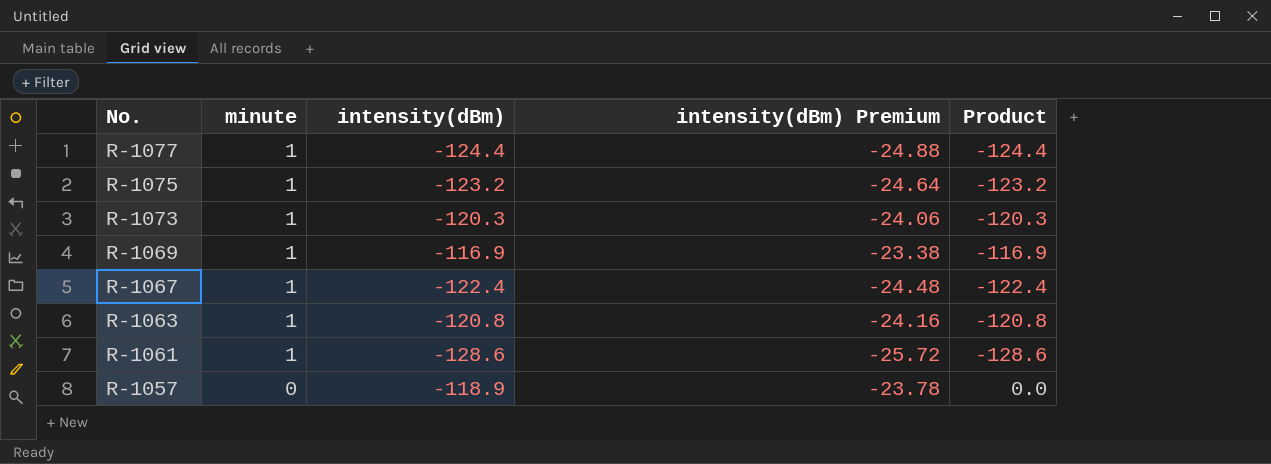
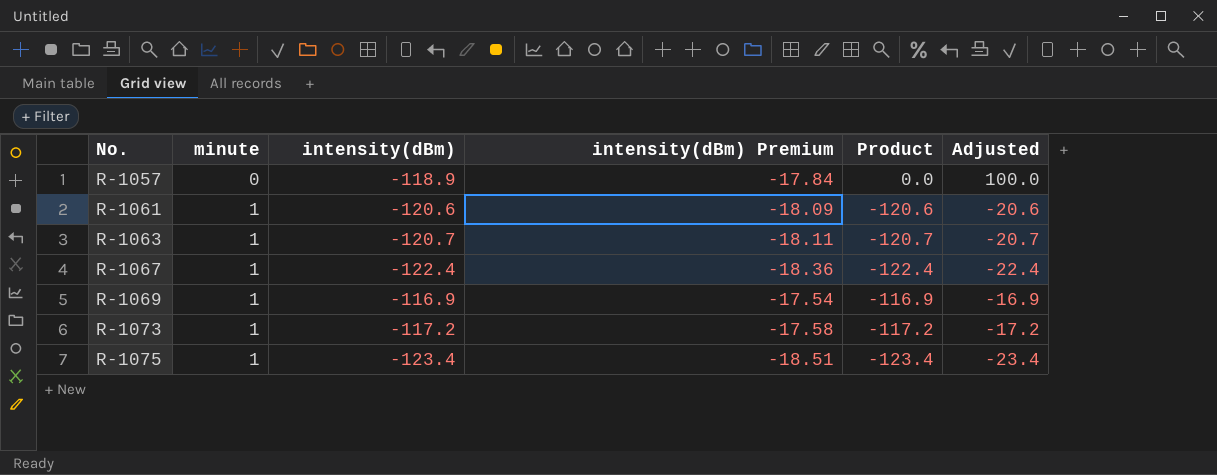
row order: No. descending -> No. ascending
column intensity(dBm) Premium | formula: [intensity(dBm)] * 0.2 -> [intensity(dBm)] * 0.15
column Adjusted | formula: none -> [Product] + 100
row R-1077: 1 | -124.4 | -24.88 | -124.4 -> none
R-1061 | intensity(dBm): -128.6 -> -120.6
R-1061 | Product: -128.6 -> -120.6
R-1063 | intensity(dBm): -120.8 -> -120.7
R-1063 | Product: -120.8 -> -120.7
R-1073 | intensity(dBm): -120.3 -> -117.2
R-1073 | Product: -120.3 -> -117.2
R-1075 | intensity(dBm): -123.2 -> -123.4
R-1075 | Product: -123.2 -> -123.4

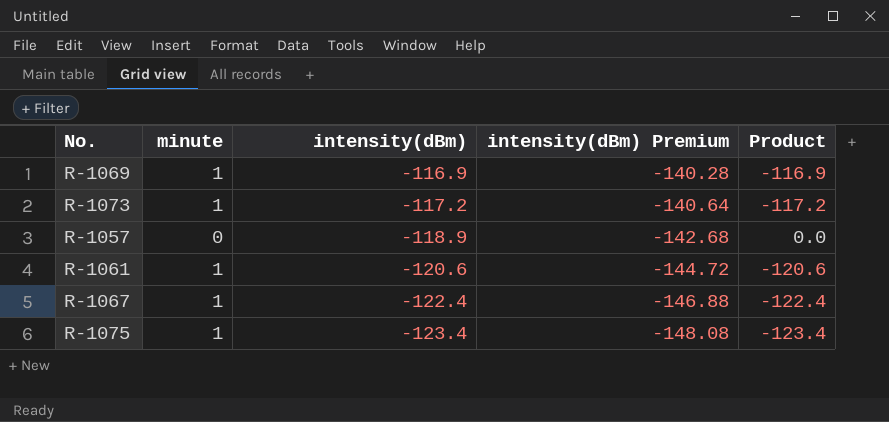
row order: No. ascending -> intensity(dBm) descending
column Adjusted | formula: [Product] + 100 -> none
column intensity(dBm) Premium | formula: [intensity(dBm)] * 0.15 -> [intensity(dBm)] * 1.2
row R-1063: 1 | -120.7 | -18.11 | -120.7 | -20.7 -> none

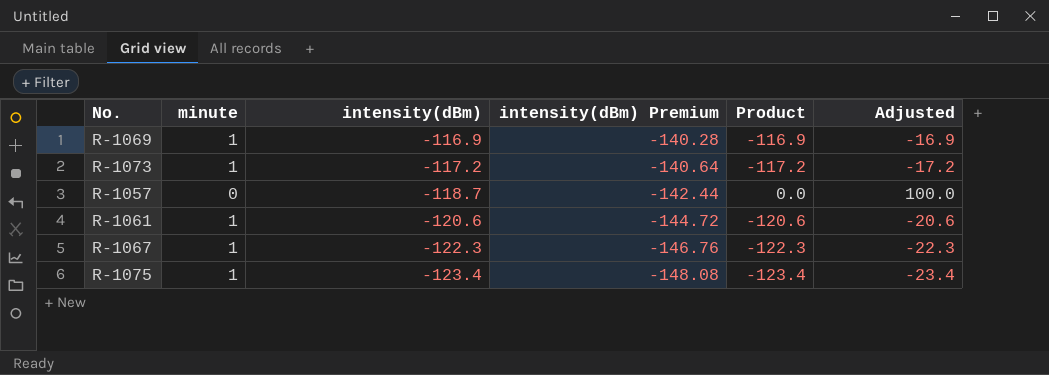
column Adjusted | formula: none -> [Product] + 100
R-1057 | intensity(dBm): -118.9 -> -118.7
R-1057 | intensity(dBm) Premium: -142.68 -> -142.44
R-1067 | intensity(dBm): -122.4 -> -122.3
R-1067 | intensity(dBm) Premium: -146.88 -> -146.76
R-1067 | Product: -122.4 -> -122.3

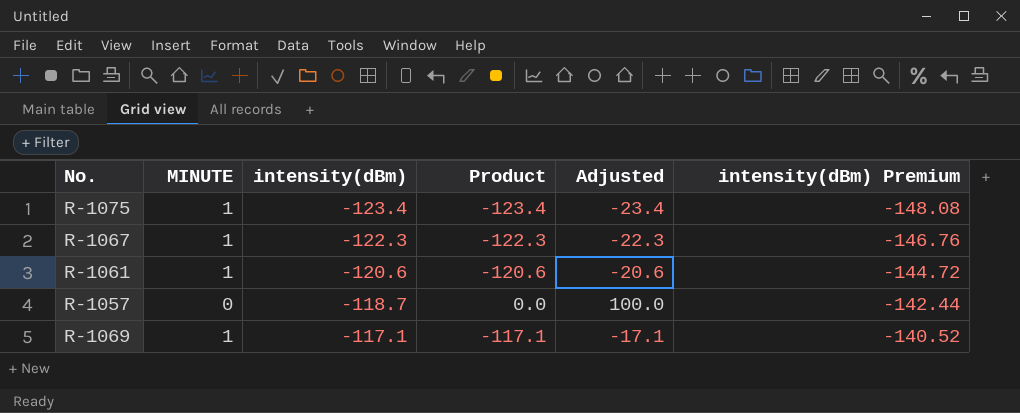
row order: intensity(dBm) descending -> intensity(dBm) ascending
column name: minute -> MINUTE
column intensity(dBm) Premium | position: 4 -> 6
row R-1073: 1 | -117.2 | -140.64 | -117.2 | -17.2 -> none
R-1069 | intensity(dBm): -116.9 -> -117.1
R-1069 | Product: -116.9 -> -117.1
R-1069 | Adjusted: -16.9 -> -17.1
R-1069 | intensity(dBm) Premium: -140.28 -> -140.52

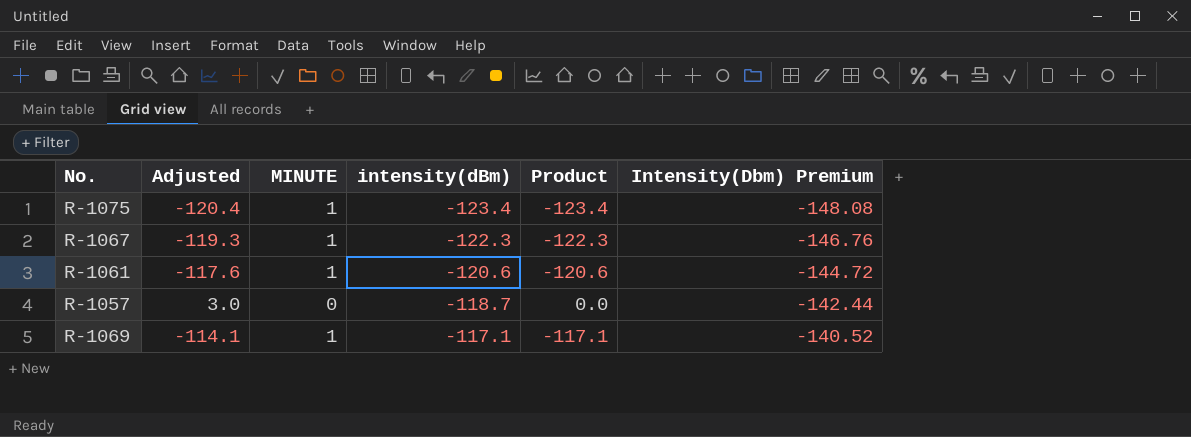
column Adjusted | formula: [Product] + 100 -> [Product] + 3
column Adjusted | position: 5 -> 2
column name: intensity(dBm) Premium -> Intensity(Dbm) Premium

